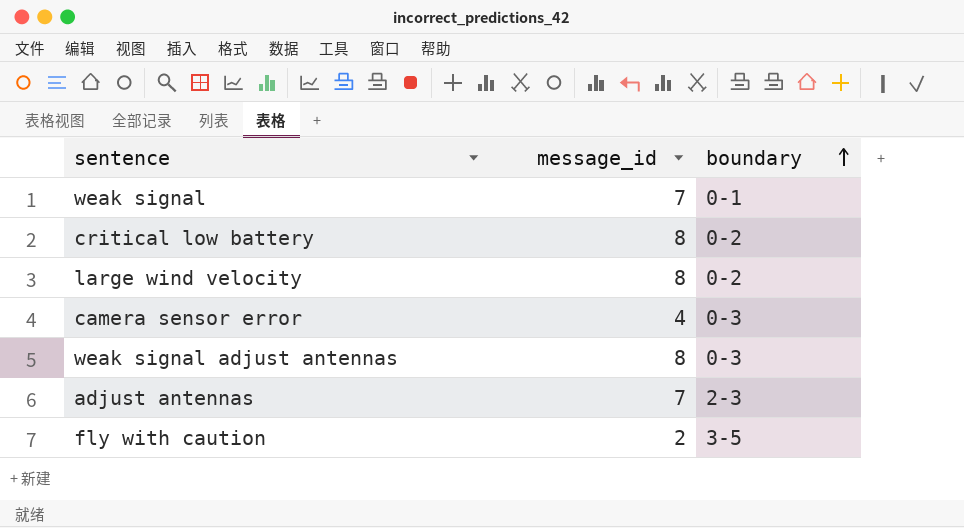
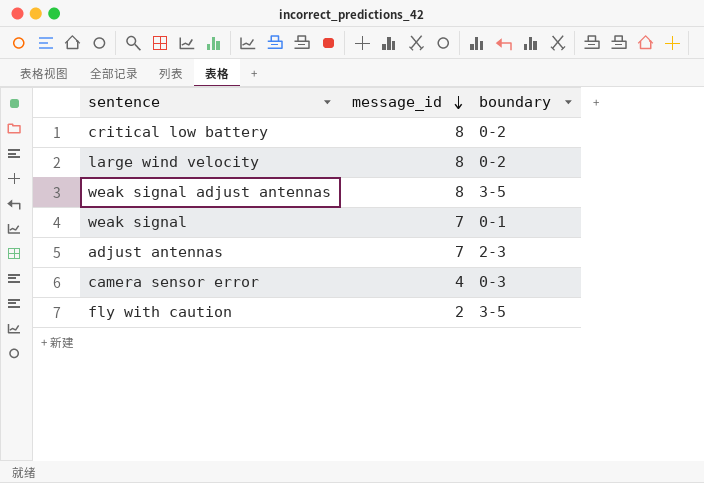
row order: boundary ascending -> message_id descending
weak signal adjust antennas | boundary: 0-3 -> 3-5

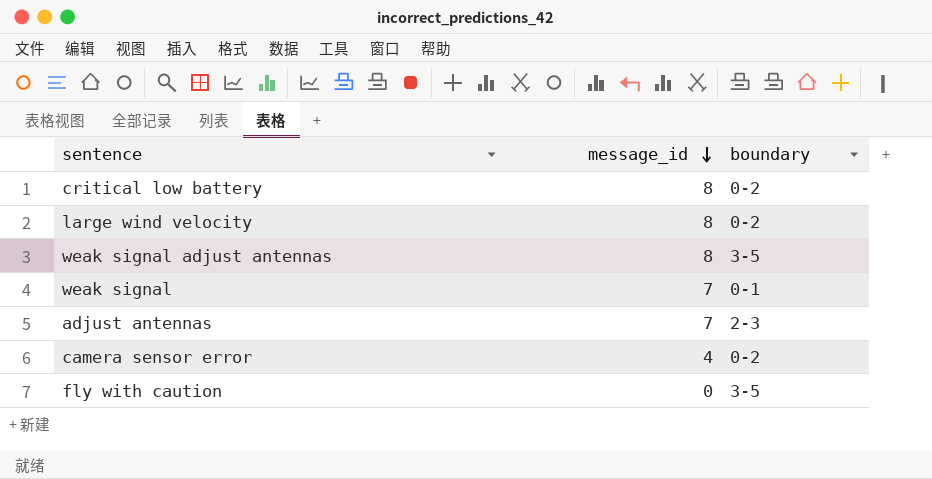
camera sensor error | boundary: 0-3 -> 0-2
fly with caution | message_id: 2 -> 0

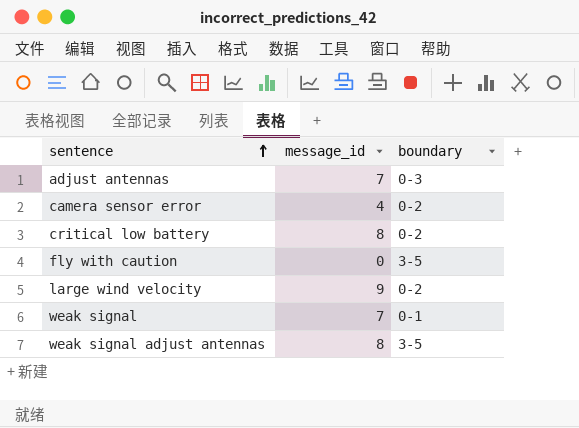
row order: message_id descending -> sentence ascending
adjust antennas | boundary: 2-3 -> 0-3
large wind velocity | message_id: 8 -> 9

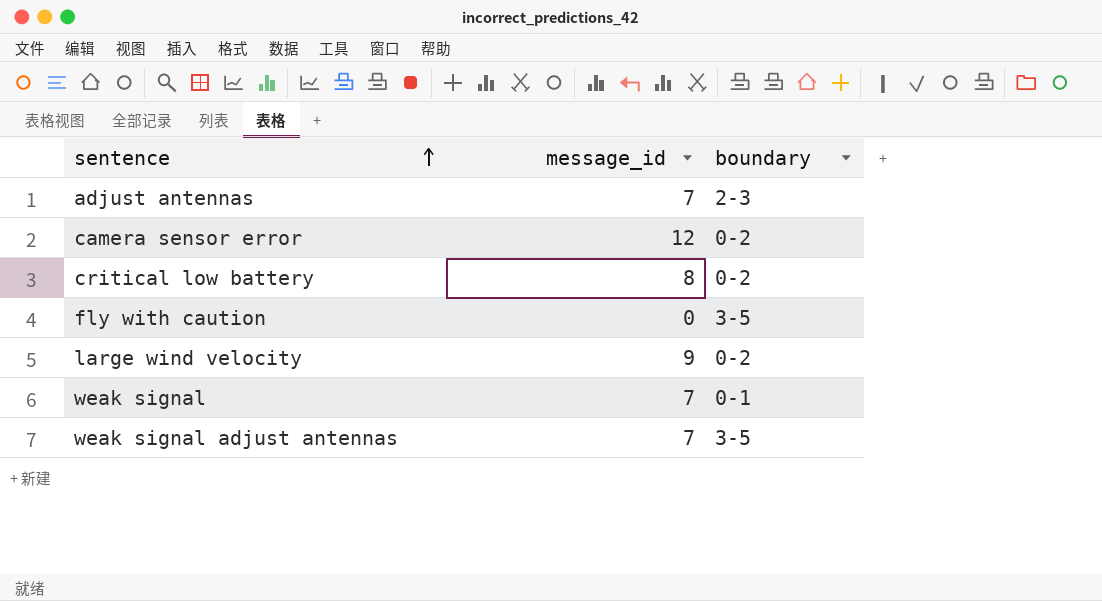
adjust antennas | boundary: 0-3 -> 2-3
camera sensor error | message_id: 4 -> 12
weak signal adjust antennas | message_id: 8 -> 7

